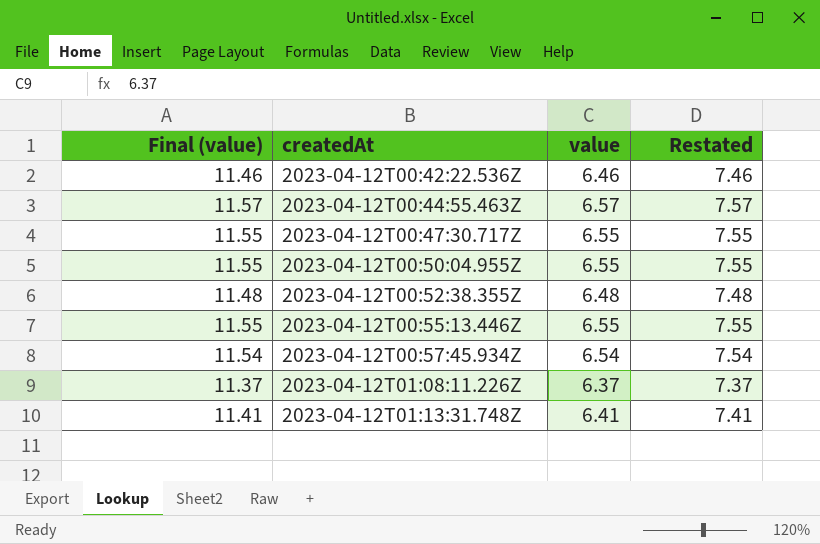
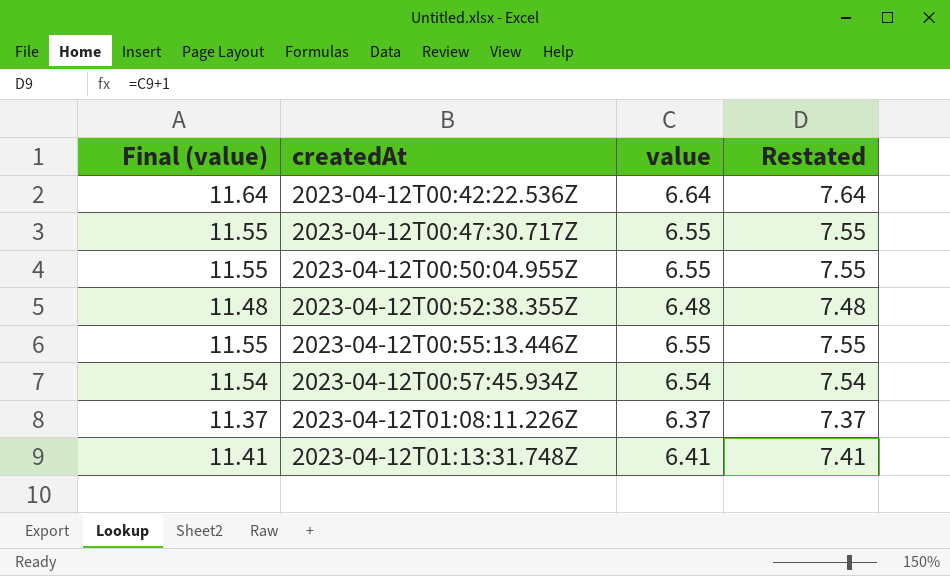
row 2023-04-12T00:44:55.463Z: 11.57 | 6.57 | 7.57 -> none
2023-04-12T00:42:22.536Z | Final (value): 11.46 -> 11.64
2023-04-12T00:42:22.536Z | value: 6.46 -> 6.64
2023-04-12T00:42:22.536Z | Restated: 7.46 -> 7.64

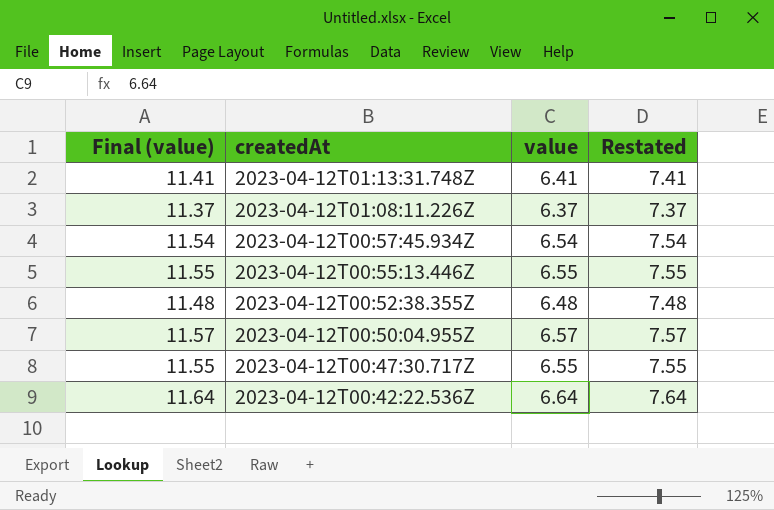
row order: createdAt ascending -> createdAt descending
2023-04-12T00:50:04.955Z | Final (value): 11.55 -> 11.57
2023-04-12T00:50:04.955Z | value: 6.55 -> 6.57
2023-04-12T00:50:04.955Z | Restated: 7.55 -> 7.57

